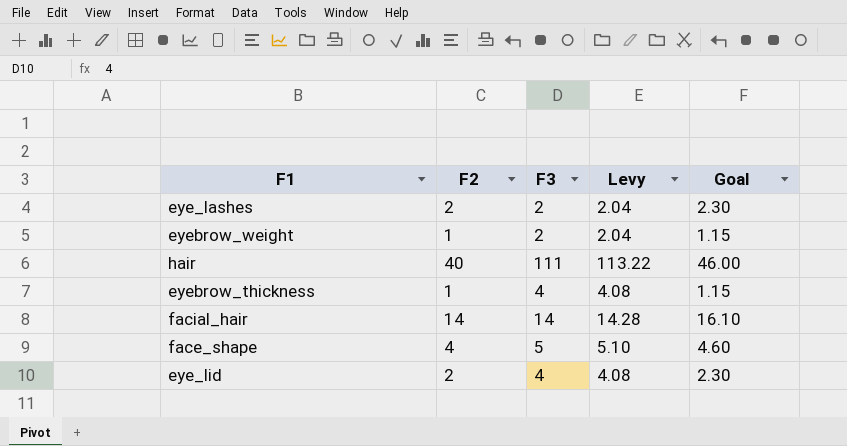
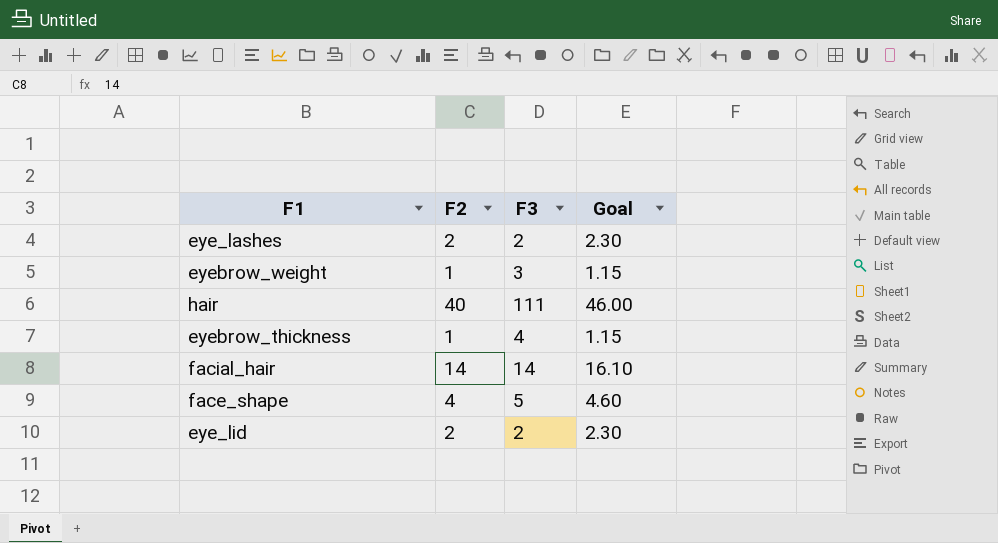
column Levy | formula: [F3] * 1.02 -> none
eyebrow_weight | F3: 2 -> 3
eye_lid | F3: 4 -> 2

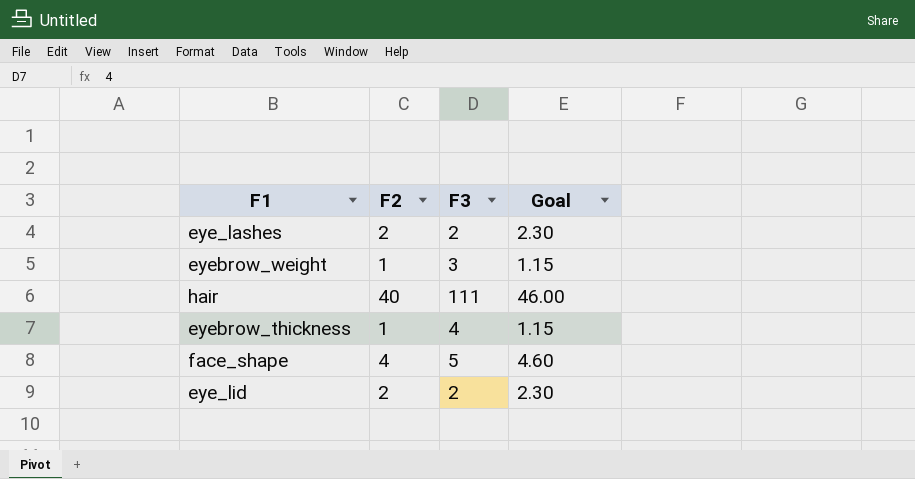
row facial_hair: 14 | 14 | 16.10 -> none

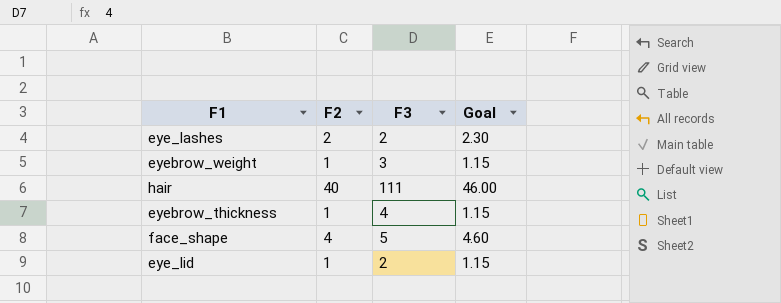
eye_lid | F2: 2 -> 1
eye_lid | Goal: 2.30 -> 1.15

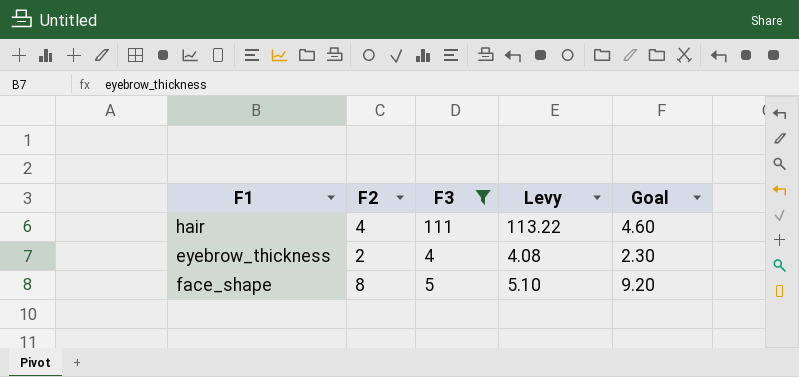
filter: none -> F3 >= 4
column Levy | formula: none -> [F3] * 1.02
hair | F2: 40 -> 4
hair | Goal: 46.00 -> 4.60
eyebrow_thickness | F2: 1 -> 2
eyebrow_thickness | Goal: 1.15 -> 2.30
face_shape | F2: 4 -> 8
face_shape | Goal: 4.60 -> 9.20

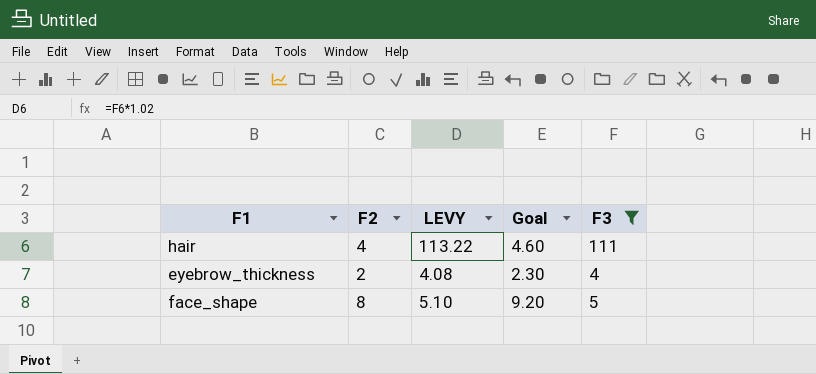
column name: Levy -> LEVY
column F3 | position: 3 -> 5

